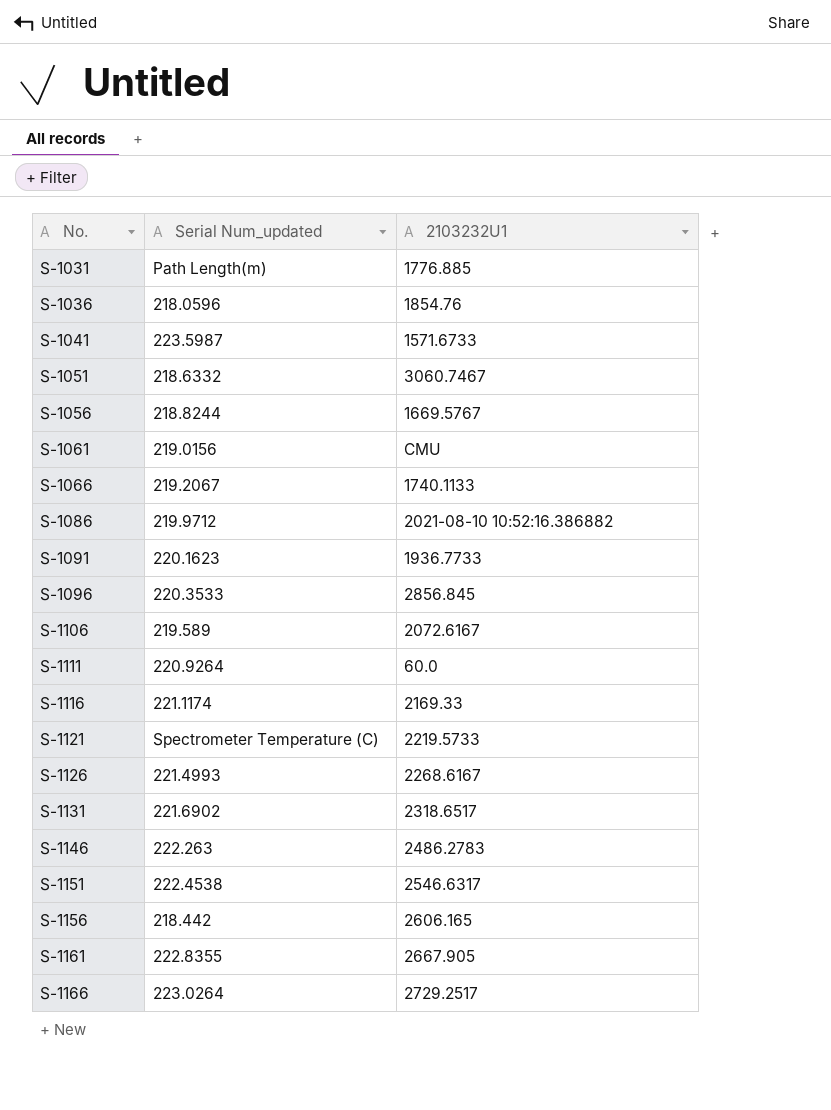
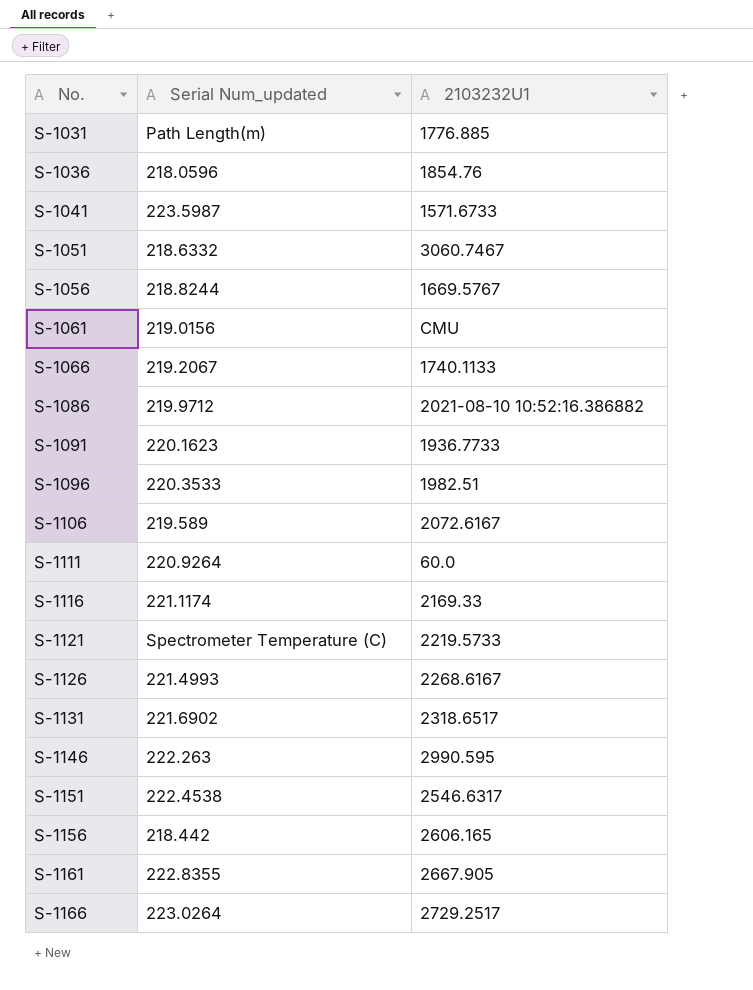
S-1096 | 2103232U1: 2856.845 -> 1982.51
S-1146 | 2103232U1: 2486.2783 -> 2990.595

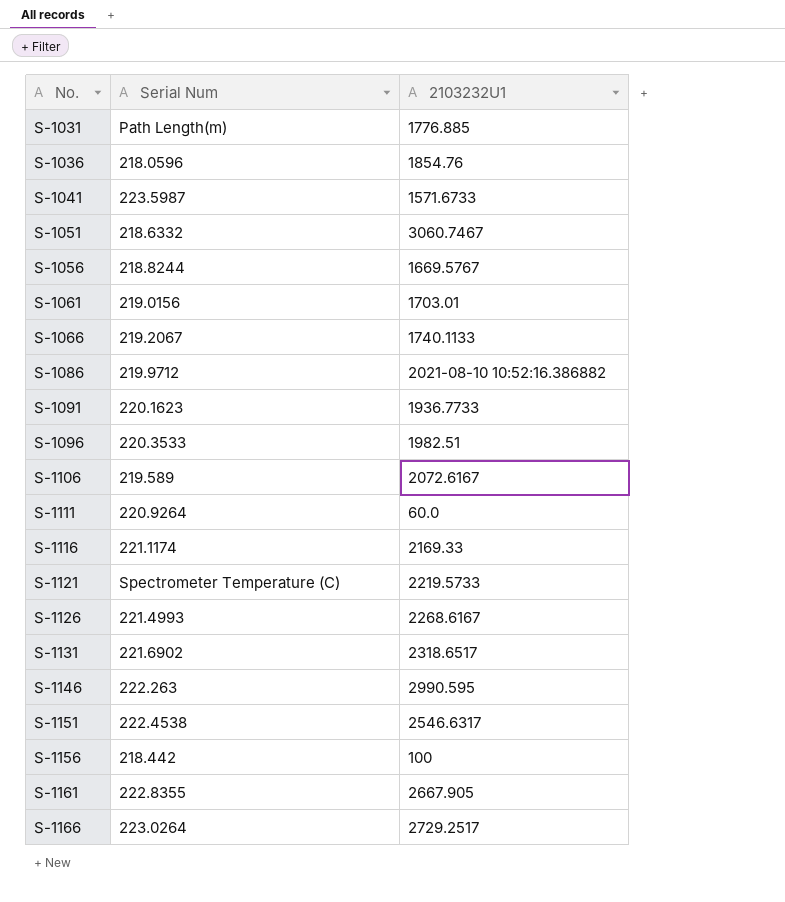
column name: Serial Num_updated -> Serial Num
S-1061 | 2103232U1: CMU -> 1703.01
S-1156 | 2103232U1: 2606.165 -> 100

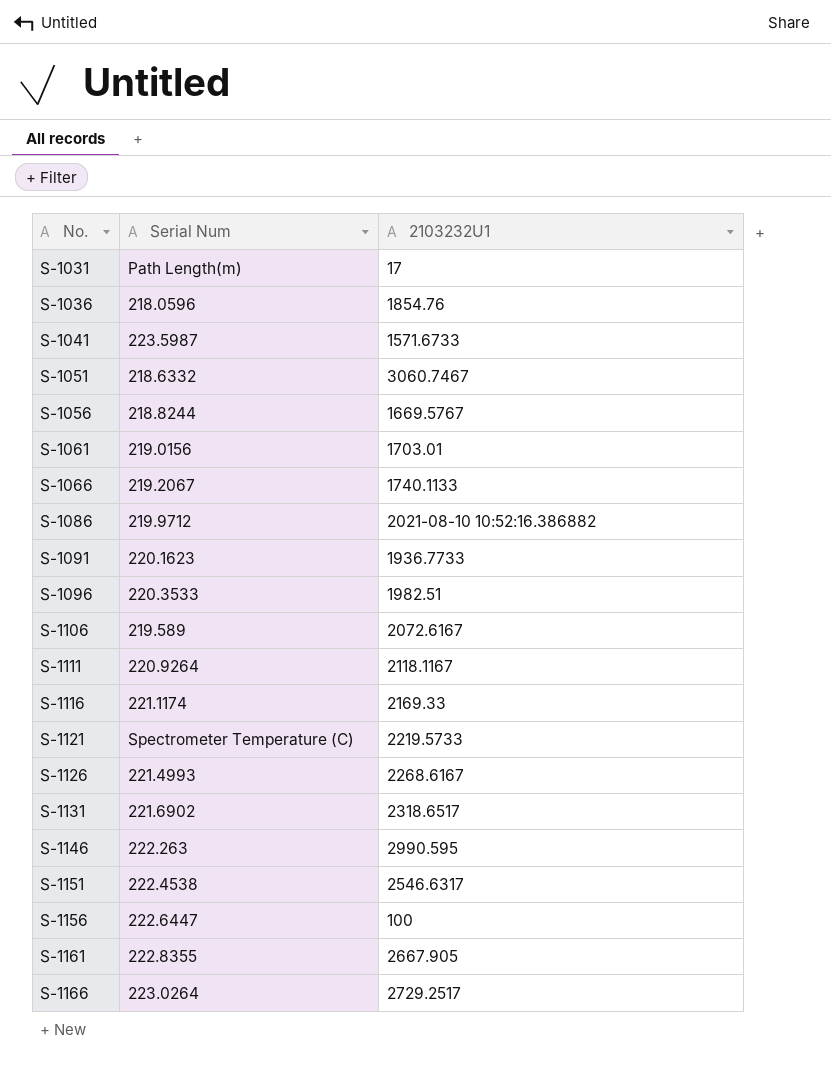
S-1031 | 2103232U1: 1776.885 -> 17
S-1111 | 2103232U1: 60.0 -> 2118.1167
S-1156 | Serial Num: 218.442 -> 222.6447

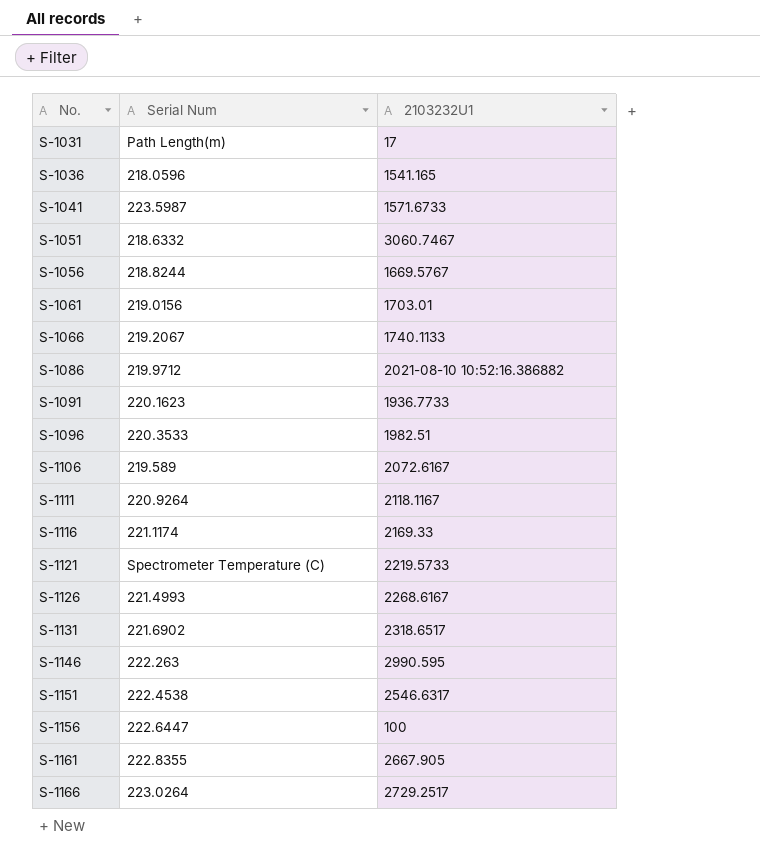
S-1036 | 2103232U1: 1854.76 -> 1541.165

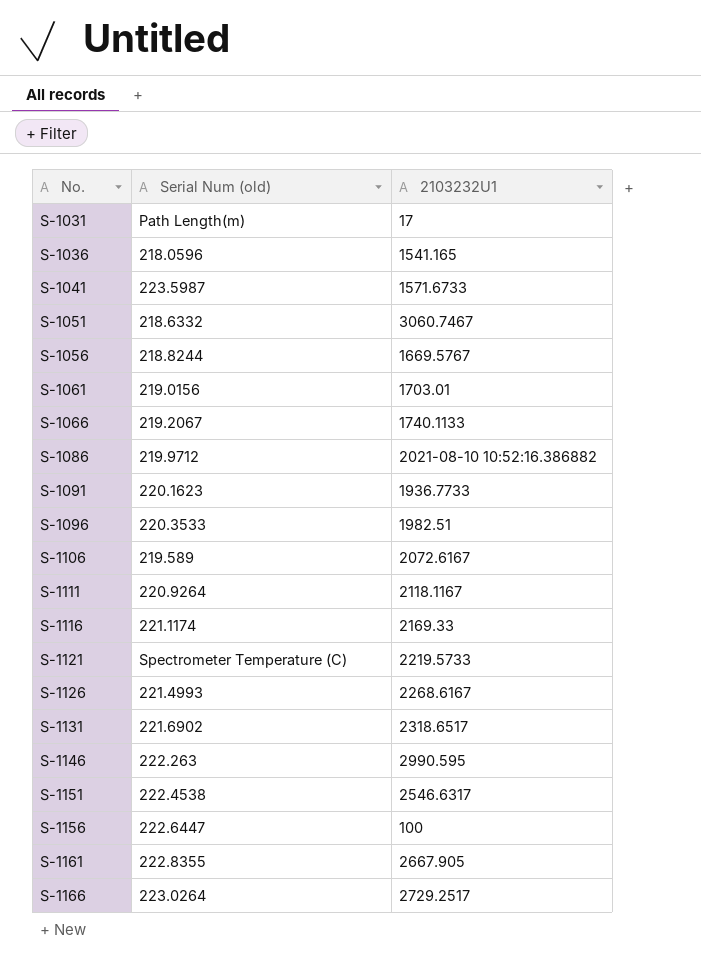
column name: Serial Num -> Serial Num (old)

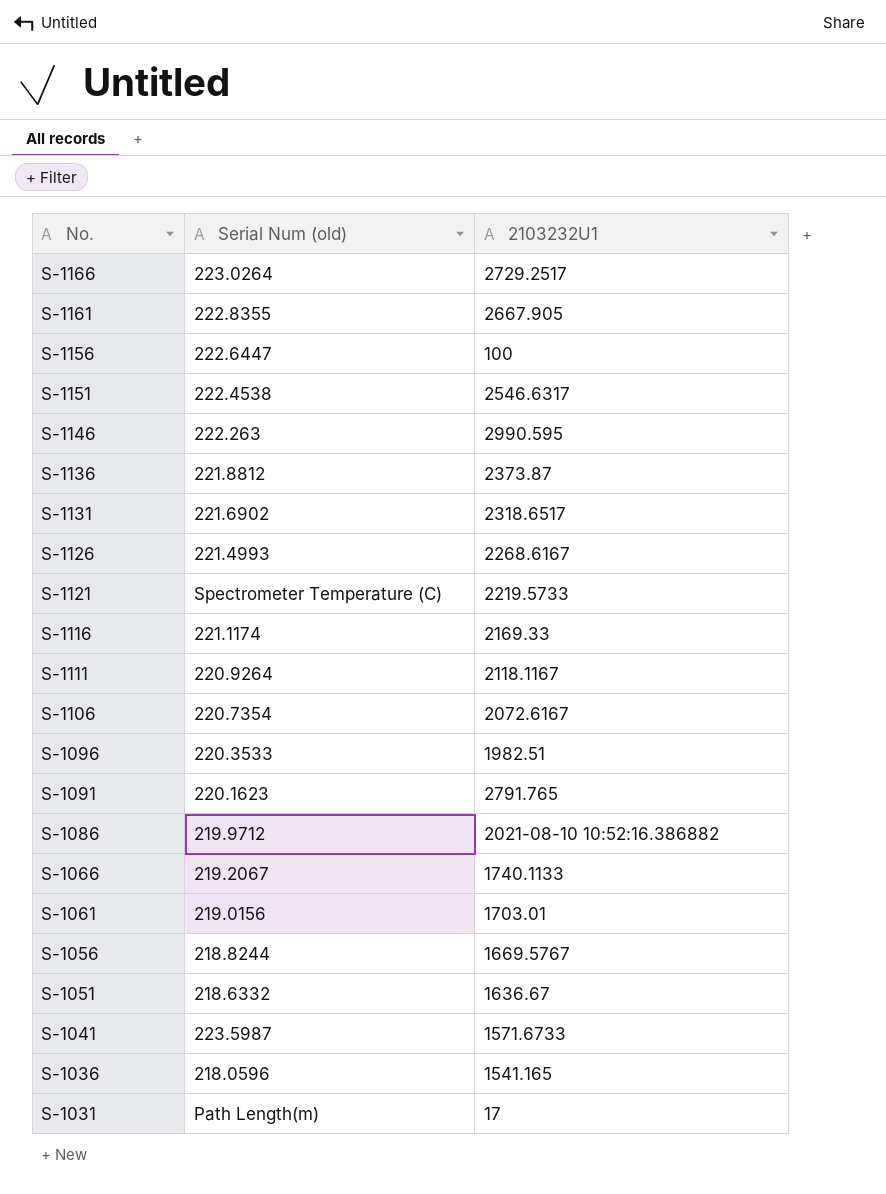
row order: No. ascending -> No. descending
row S-1136: none -> 221.8812 | 2373.87
S-1106 | Serial Num (old): 219.589 -> 220.7354
S-1091 | 2103232U1: 1936.7733 -> 2791.765
S-1051 | 2103232U1: 3060.7467 -> 1636.67

